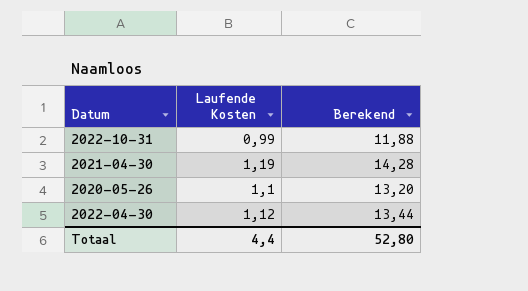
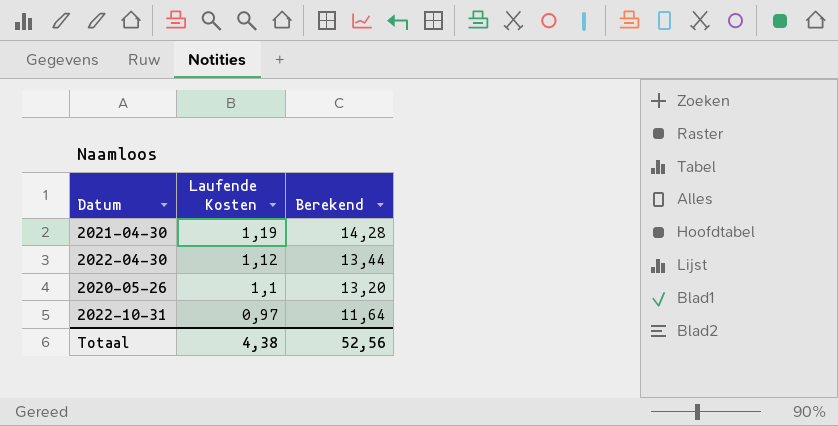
row order: none -> Laufende Kosten descending
2022-10-31 | Laufende Kosten: 0,99 -> 0,97
2022-10-31 | Berekend: 11,88 -> 11,64
Totaal | Laufende Kosten: 4,4 -> 4,38
Totaal | Berekend: 52,80 -> 52,56

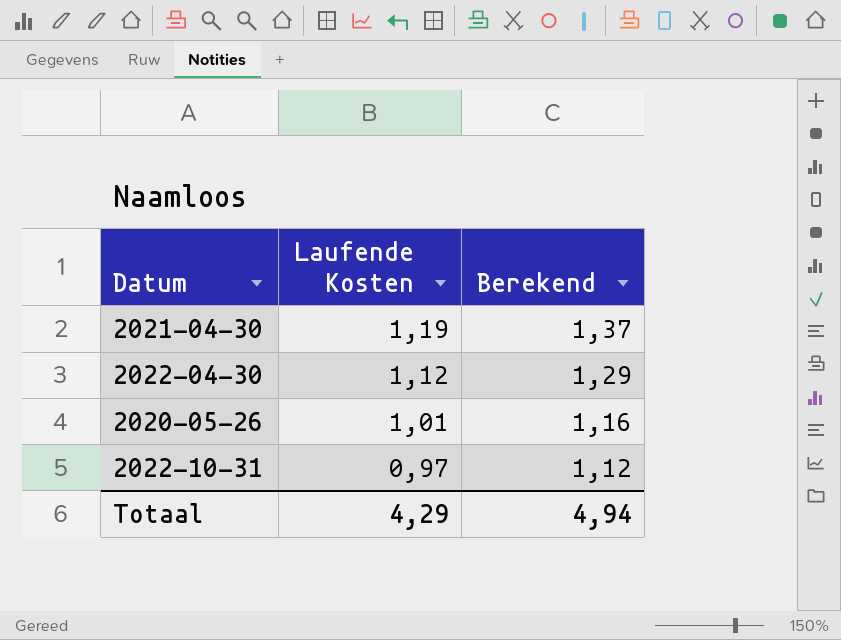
column Berekend | formula: [Laufende Kosten] * 12 -> [Laufende Kosten] * 1,15
2020-05-26 | Laufende Kosten: 1,1 -> 1,01
Totaal | Laufende Kosten: 4,38 -> 4,29
Totaal | Berekend: 52,56 -> 4,94

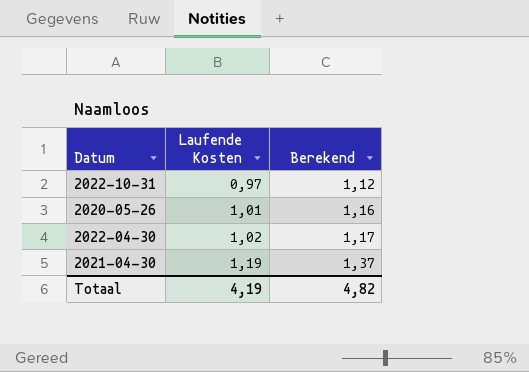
row order: Laufende Kosten descending -> Laufende Kosten ascending
2022-04-30 | Laufende Kosten: 1,12 -> 1,02
2022-04-30 | Berekend: 1,29 -> 1,17
Totaal | Laufende Kosten: 4,29 -> 4,19
Totaal | Berekend: 4,94 -> 4,82

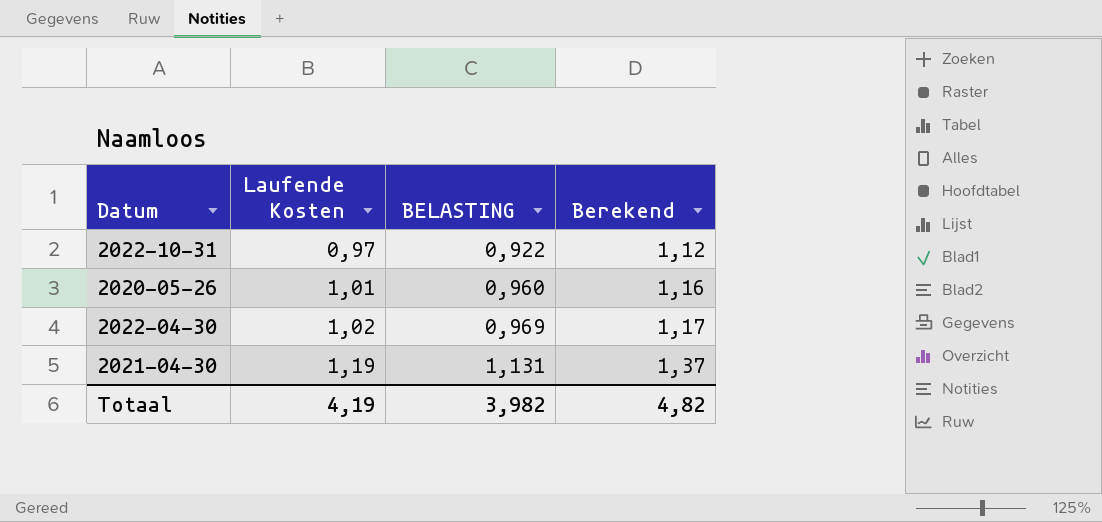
column BELASTING | formula: none -> [Laufende Kosten] * 0,95

